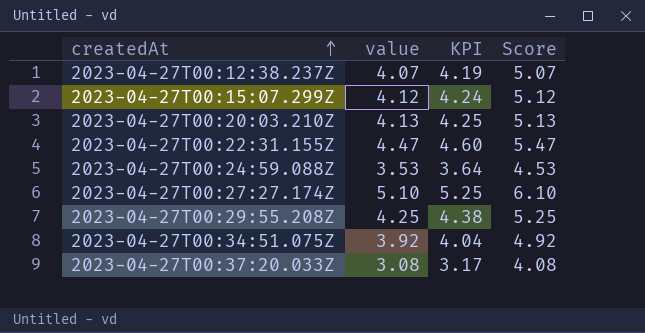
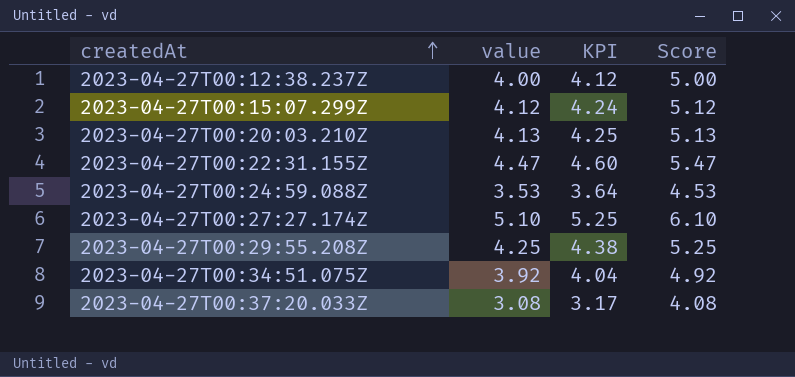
2023-04-27T00:12:38.237Z | value: 4.07 -> 4.00
2023-04-27T00:12:38.237Z | KPI: 4.19 -> 4.12
2023-04-27T00:12:38.237Z | Score: 5.07 -> 5.00

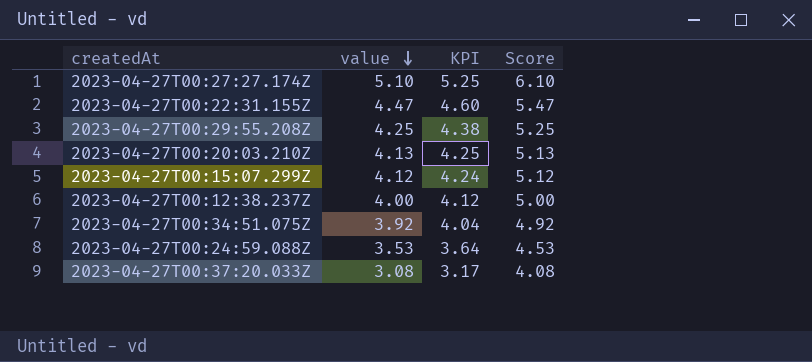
row order: createdAt ascending -> value descending

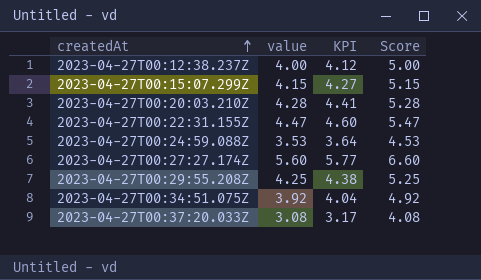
row order: value descending -> createdAt ascending
2023-04-27T00:15:07.299Z | value: 4.12 -> 4.15
2023-04-27T00:15:07.299Z | KPI: 4.24 -> 4.27
2023-04-27T00:15:07.299Z | Score: 5.12 -> 5.15
2023-04-27T00:20:03.210Z | value: 4.13 -> 4.28
2023-04-27T00:20:03.210Z | KPI: 4.25 -> 4.41
2023-04-27T00:20:03.210Z | Score: 5.13 -> 5.28
2023-04-27T00:27:27.174Z | value: 5.10 -> 5.60
2023-04-27T00:27:27.174Z | KPI: 5.25 -> 5.77
2023-04-27T00:27:27.174Z | Score: 6.10 -> 6.60

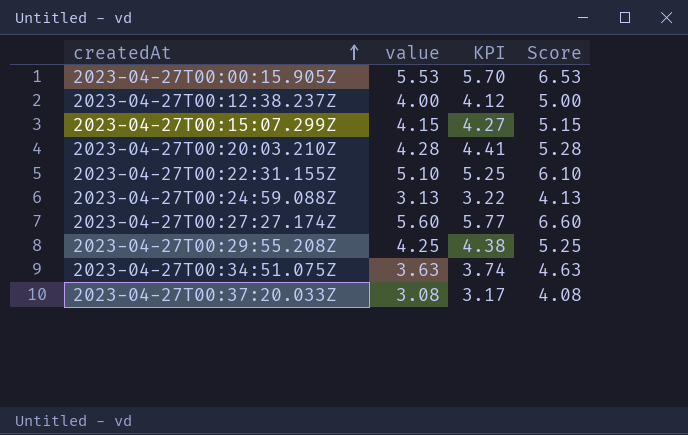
row 2023-04-27T00:00:15.905Z: none -> 5.53 | 5.70 | 6.53
2023-04-27T00:22:31.155Z | value: 4.47 -> 5.10
2023-04-27T00:22:31.155Z | KPI: 4.60 -> 5.25
2023-04-27T00:22:31.155Z | Score: 5.47 -> 6.10
2023-04-27T00:24:59.088Z | value: 3.53 -> 3.13
2023-04-27T00:24:59.088Z | KPI: 3.64 -> 3.22
2023-04-27T00:24:59.088Z | Score: 4.53 -> 4.13
2023-04-27T00:34:51.075Z | value: 3.92 -> 3.63
2023-04-27T00:34:51.075Z | KPI: 4.04 -> 3.74
2023-04-27T00:34:51.075Z | Score: 4.92 -> 4.63

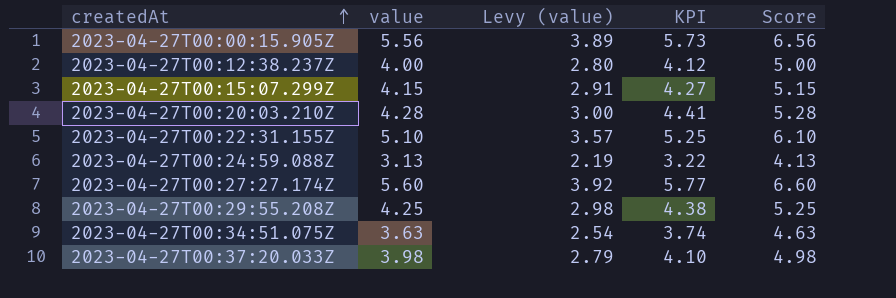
column Levy (value) | formula: none -> [value] * 0.7
2023-04-27T00:00:15.905Z | value: 5.53 -> 5.56
2023-04-27T00:00:15.905Z | KPI: 5.70 -> 5.73
2023-04-27T00:00:15.905Z | Score: 6.53 -> 6.56
2023-04-27T00:37:20.033Z | value: 3.08 -> 3.98
2023-04-27T00:37:20.033Z | KPI: 3.17 -> 4.10
2023-04-27T00:37:20.033Z | Score: 4.08 -> 4.98

